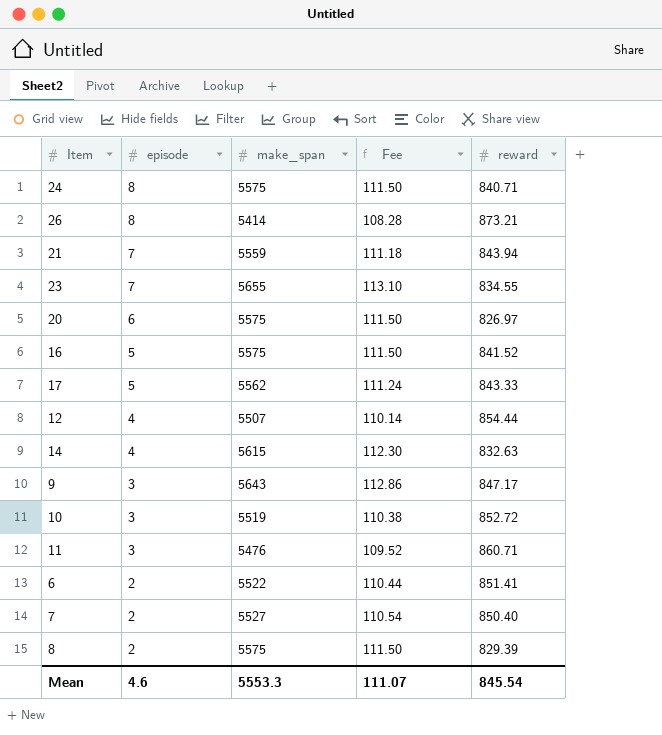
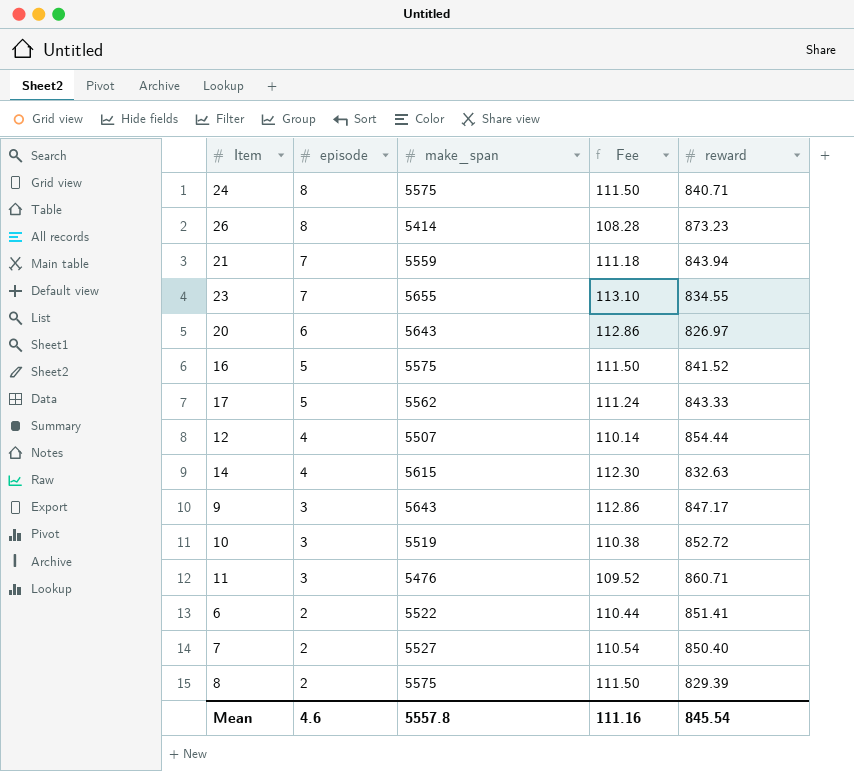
26 | reward: 873.21 -> 873.23
20 | make_span: 5575 -> 5643
20 | Fee: 111.50 -> 112.86
Mean | make_span: 5553.3 -> 5557.8
Mean | Fee: 111.07 -> 111.16

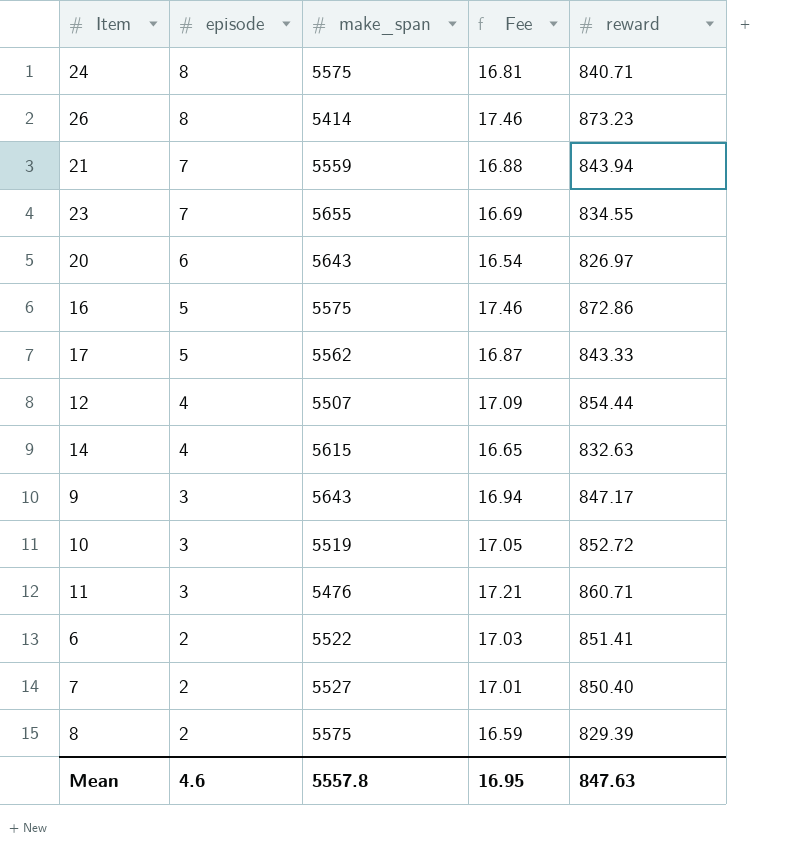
column Fee | formula: [make_span] * 0.02 -> [reward] * 0.02
16 | reward: 841.52 -> 872.86
Mean | Fee: 111.16 -> 16.95
Mean | reward: 845.54 -> 847.63

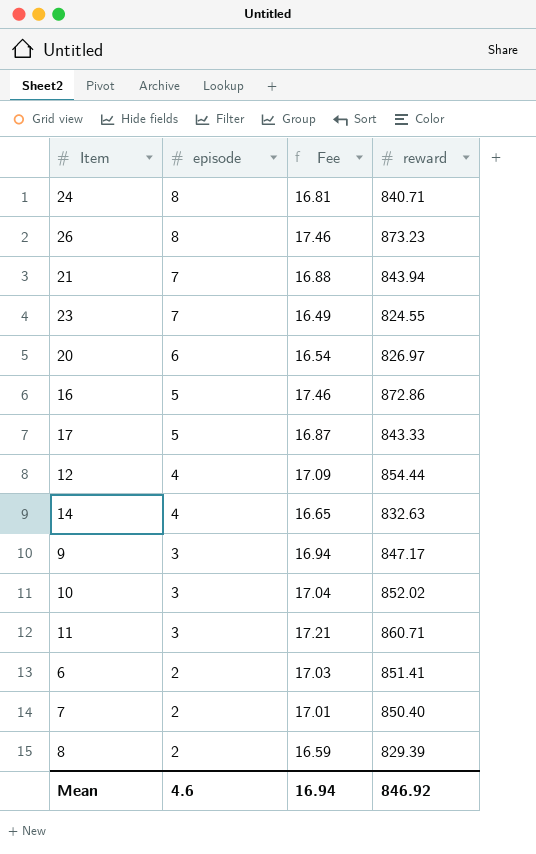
column make_span | position: 3 -> none
23 | Fee: 16.69 -> 16.49
23 | reward: 834.55 -> 824.55
10 | Fee: 17.05 -> 17.04
10 | reward: 852.72 -> 852.02
Mean | Fee: 16.95 -> 16.94
Mean | reward: 847.63 -> 846.92

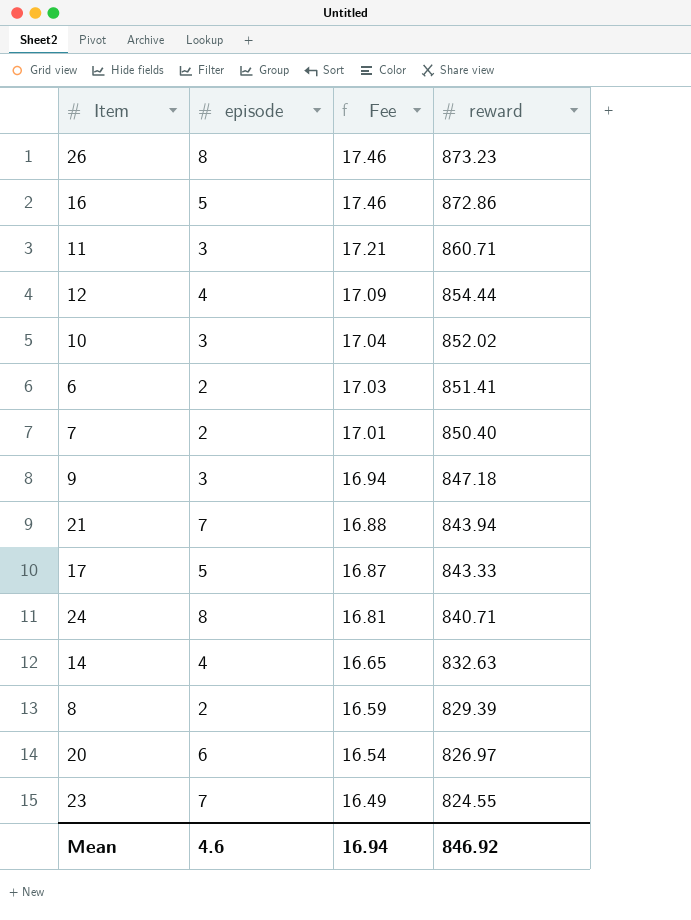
row order: episode descending -> Fee descending
9 | reward: 847.17 -> 847.18

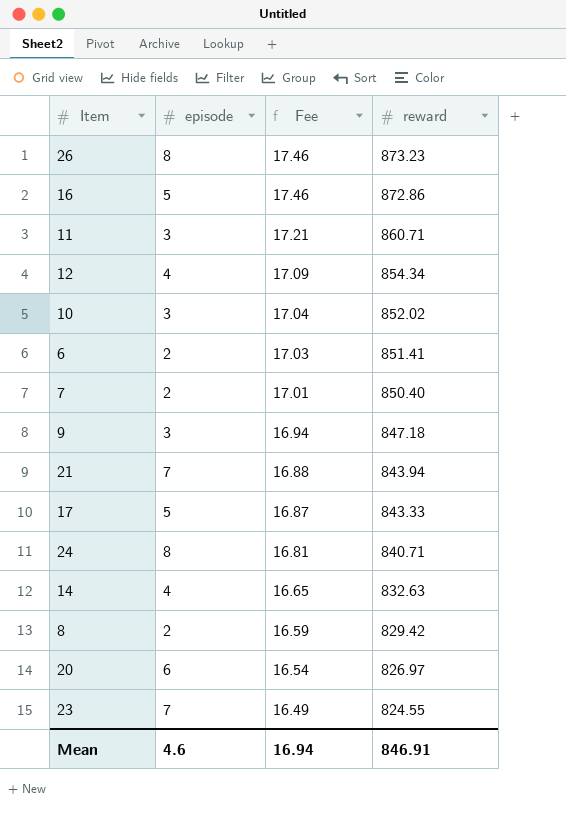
12 | reward: 854.44 -> 854.34
8 | reward: 829.39 -> 829.42
Mean | reward: 846.92 -> 846.91

